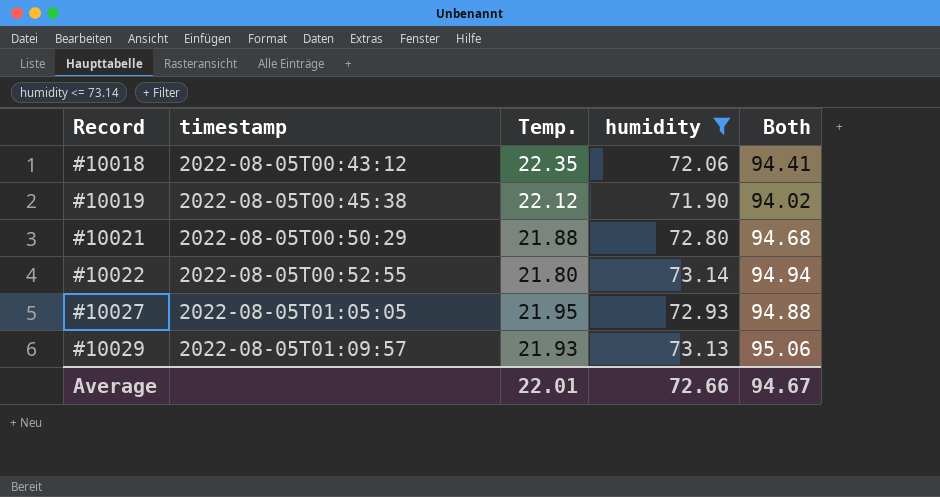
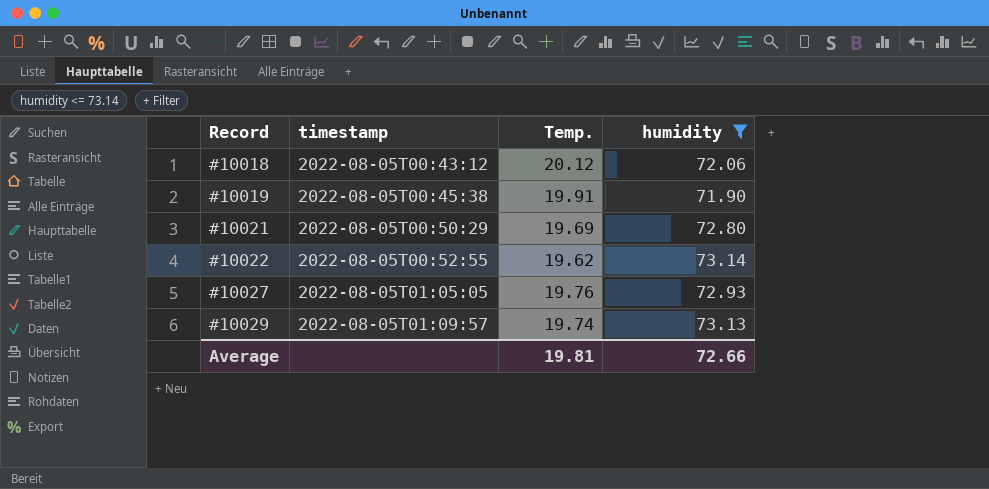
column Both | formula: [Temp.] + [humidity] -> none
#10018 | Temp.: 22.35 -> 20.12
#10019 | Temp.: 22.12 -> 19.91
#10021 | Temp.: 21.88 -> 19.69
#10022 | Temp.: 21.80 -> 19.62
#10027 | Temp.: 21.95 -> 19.76
#10029 | Temp.: 21.93 -> 19.74
Average | Temp.: 22.01 -> 19.81

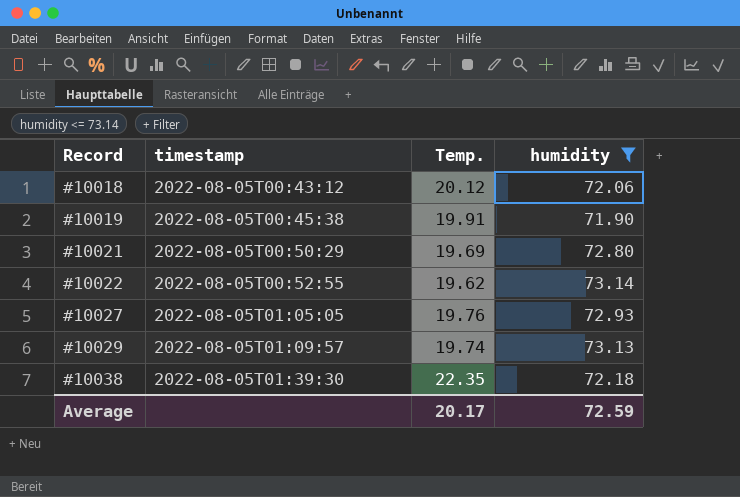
row #10038: none -> 2022-08-05T01:39:30 | 22.35 | 72.18
Average | Temp.: 19.81 -> 20.17
Average | humidity: 72.66 -> 72.59

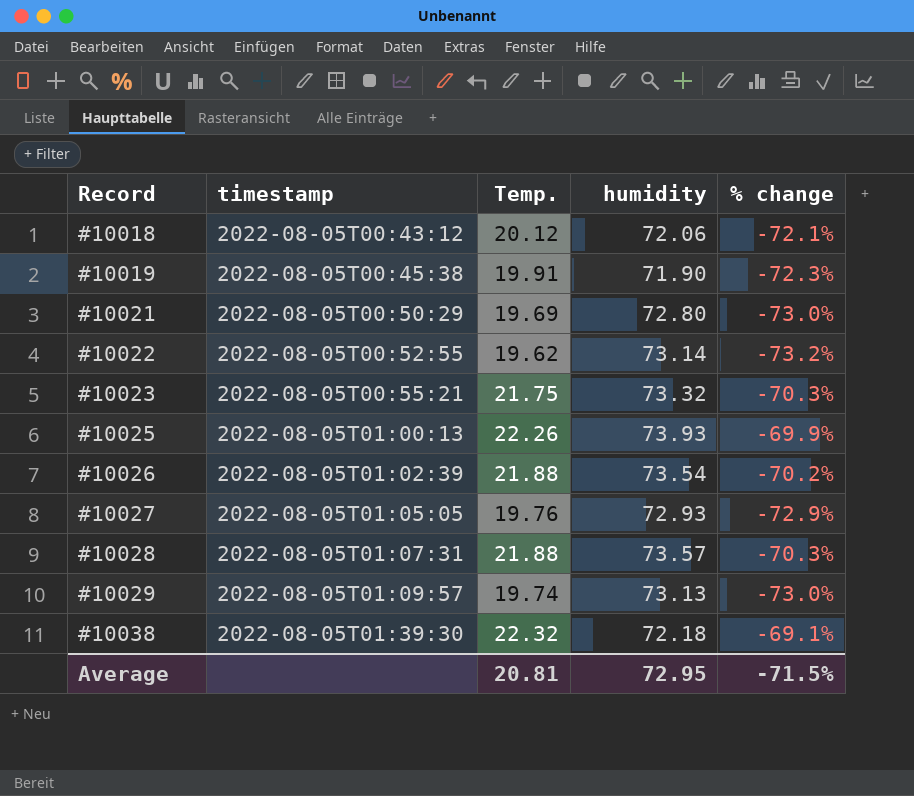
filter: humidity <= 73.14 -> none
column % change | formula: none -> ([Temp.] - [humidity]) / [humidity]
#10038 | Temp.: 22.35 -> 22.32
Average | Temp.: 20.17 -> 20.81
Average | humidity: 72.59 -> 72.95

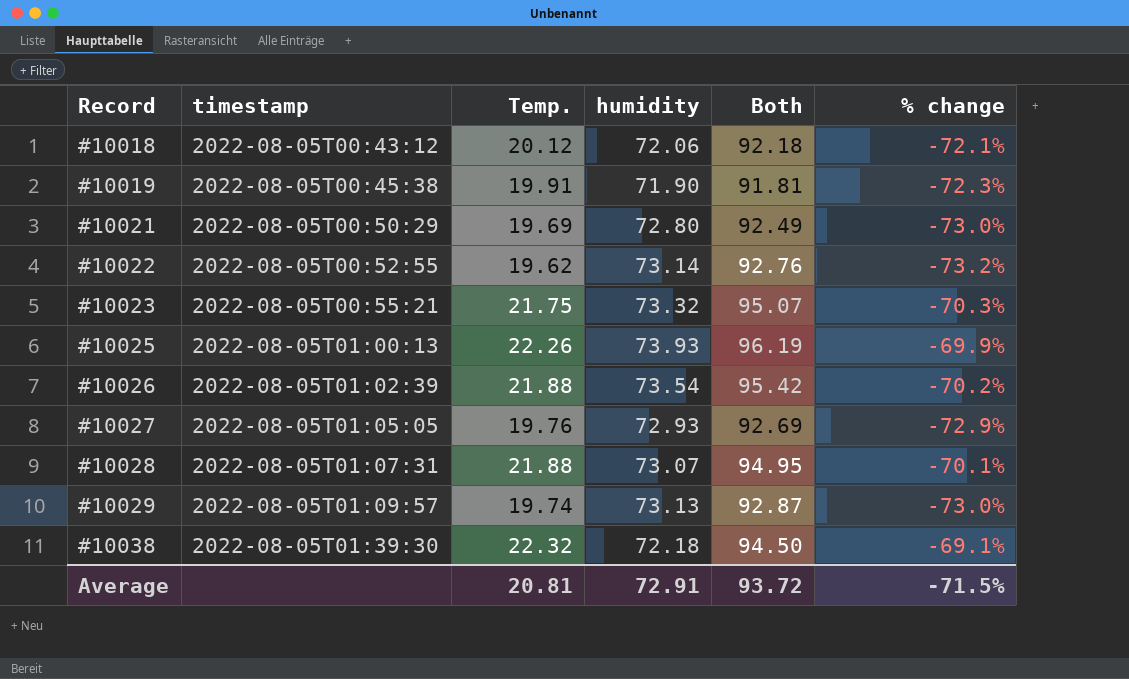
column Both | formula: none -> [Temp.] + [humidity]
#10028 | humidity: 73.57 -> 73.07
#10028 | % change: -70.3% -> -70.1%
Average | humidity: 72.95 -> 72.91

